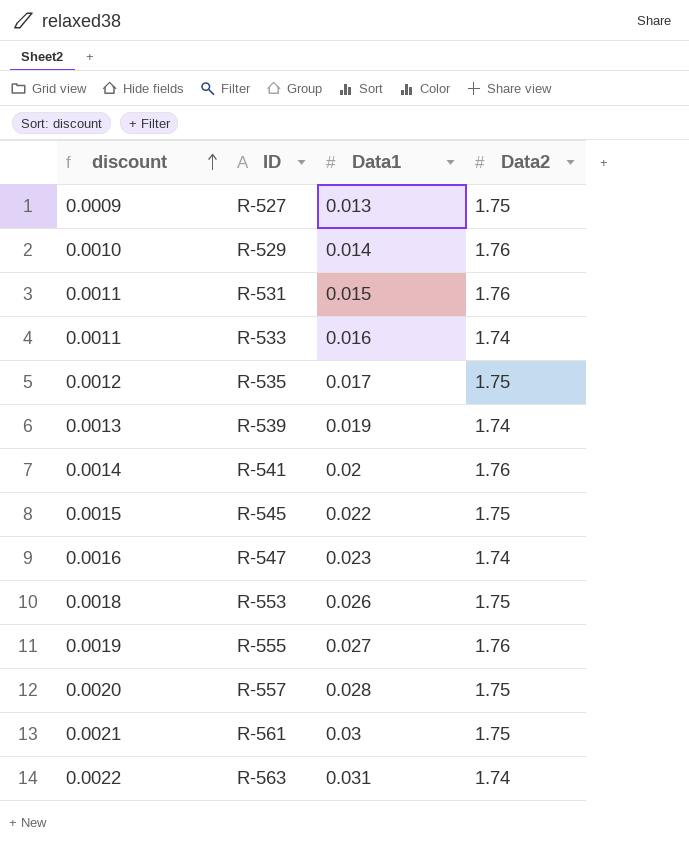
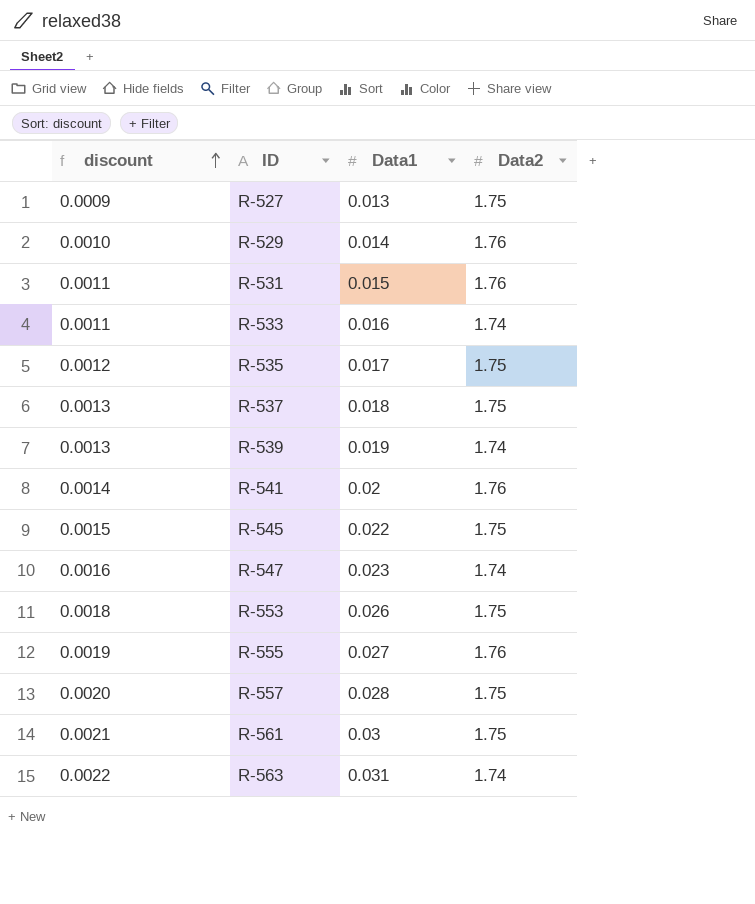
row R-537: none -> 0.0013 | 0.018 | 1.75

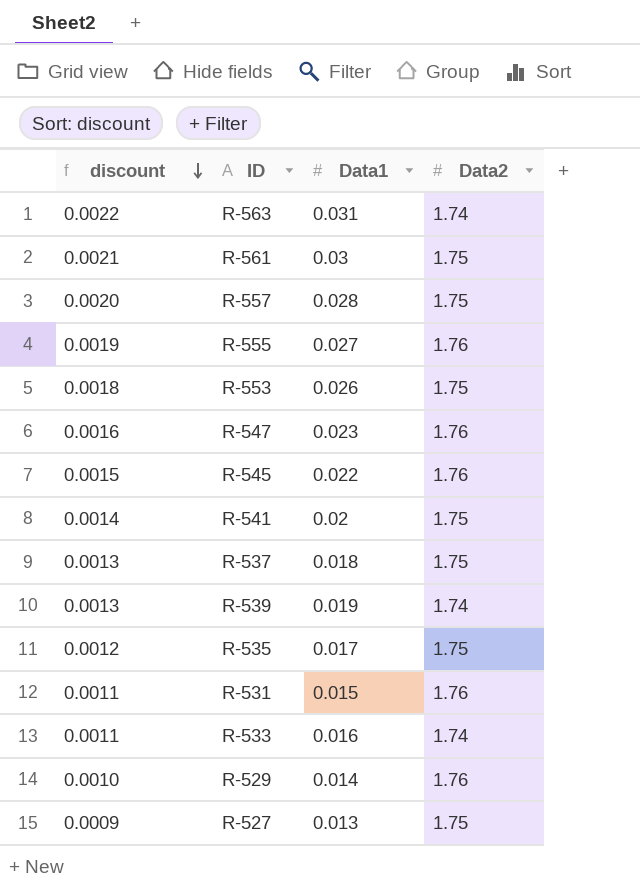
row order: discount ascending -> discount descending
R-547 | Data2: 1.74 -> 1.76
R-545 | Data2: 1.75 -> 1.76
R-541 | Data2: 1.76 -> 1.75

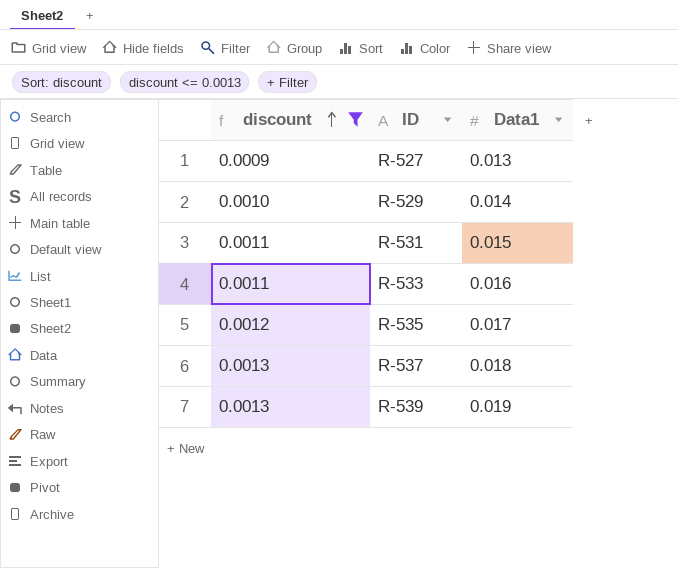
filter: none -> discount <= 0.0013
row order: discount descending -> discount ascending
column Data2 | position: 4 -> none

